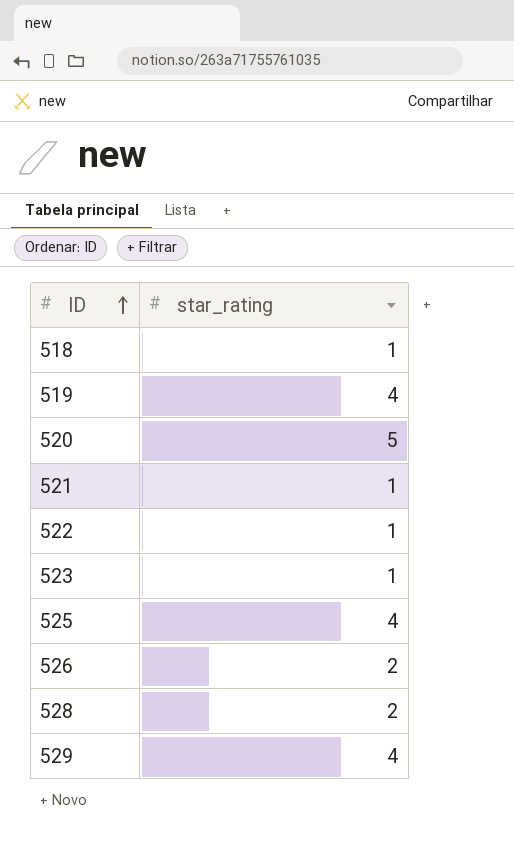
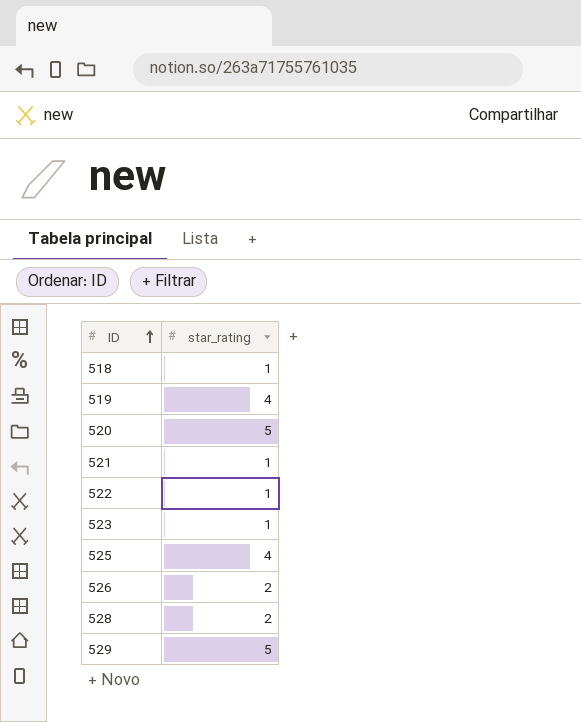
529 | star_rating: 4 -> 5

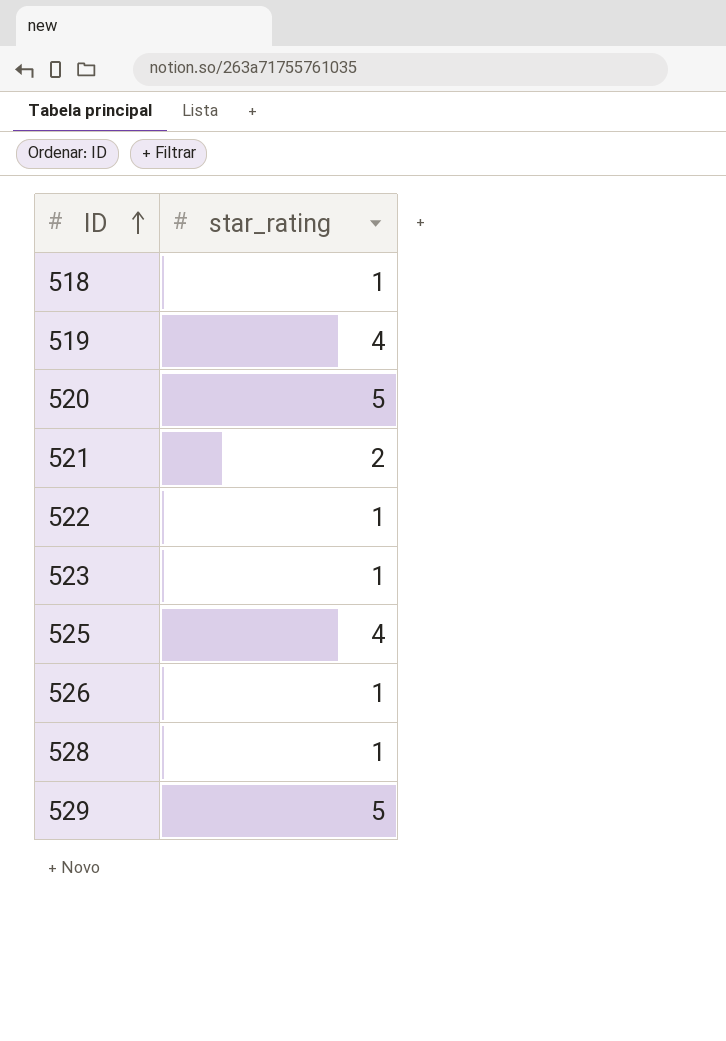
521 | star_rating: 1 -> 2
526 | star_rating: 2 -> 1
528 | star_rating: 2 -> 1

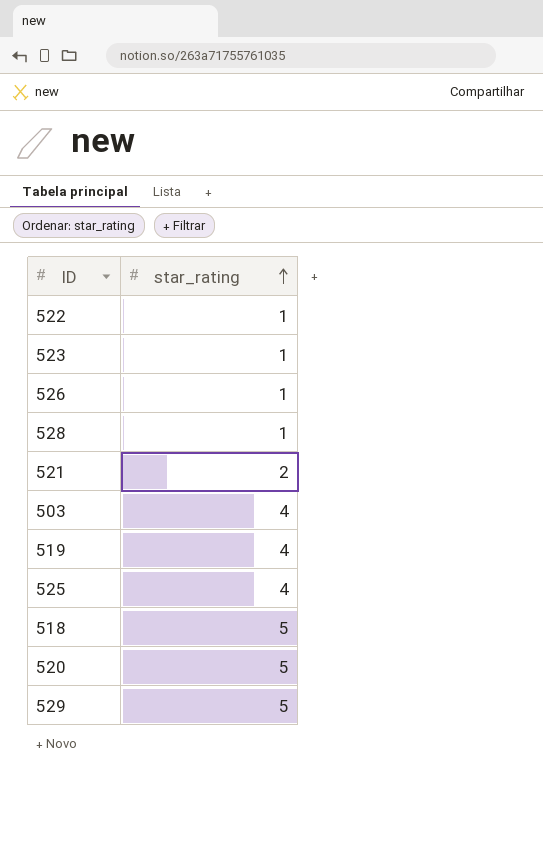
row order: ID ascending -> star_rating ascending
row 503: none -> 4
518 | star_rating: 1 -> 5

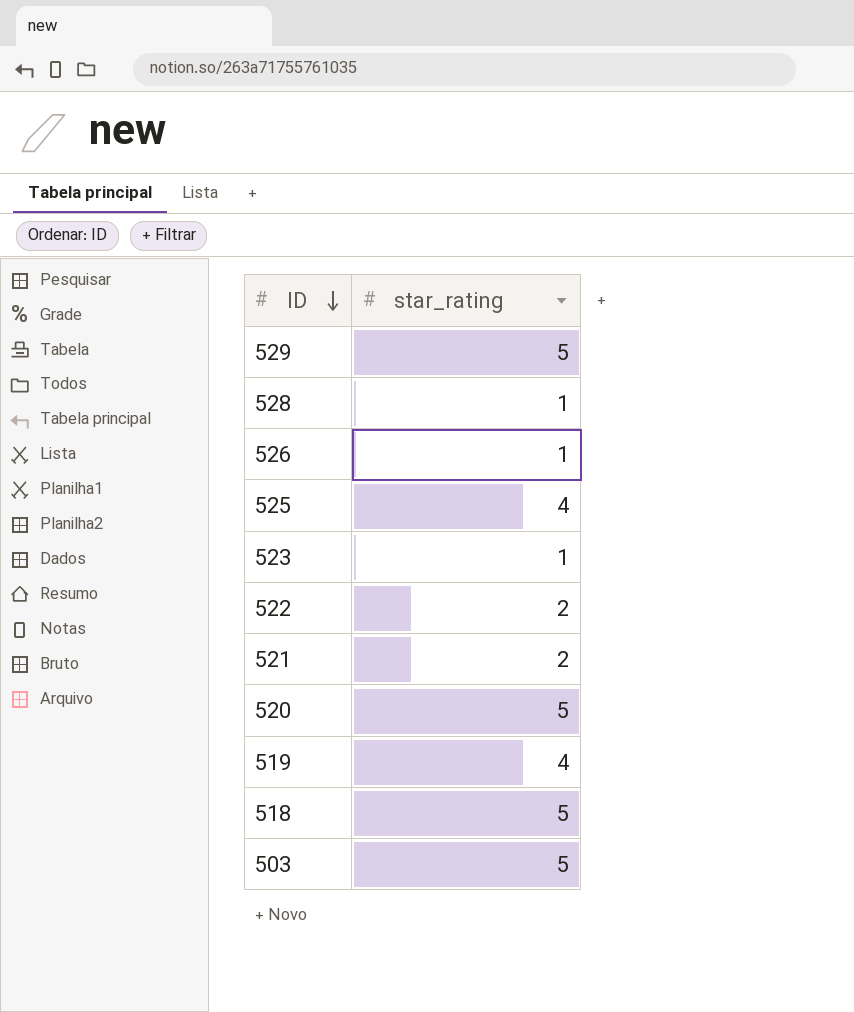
row order: star_rating ascending -> ID descending
522 | star_rating: 1 -> 2
503 | star_rating: 4 -> 5

